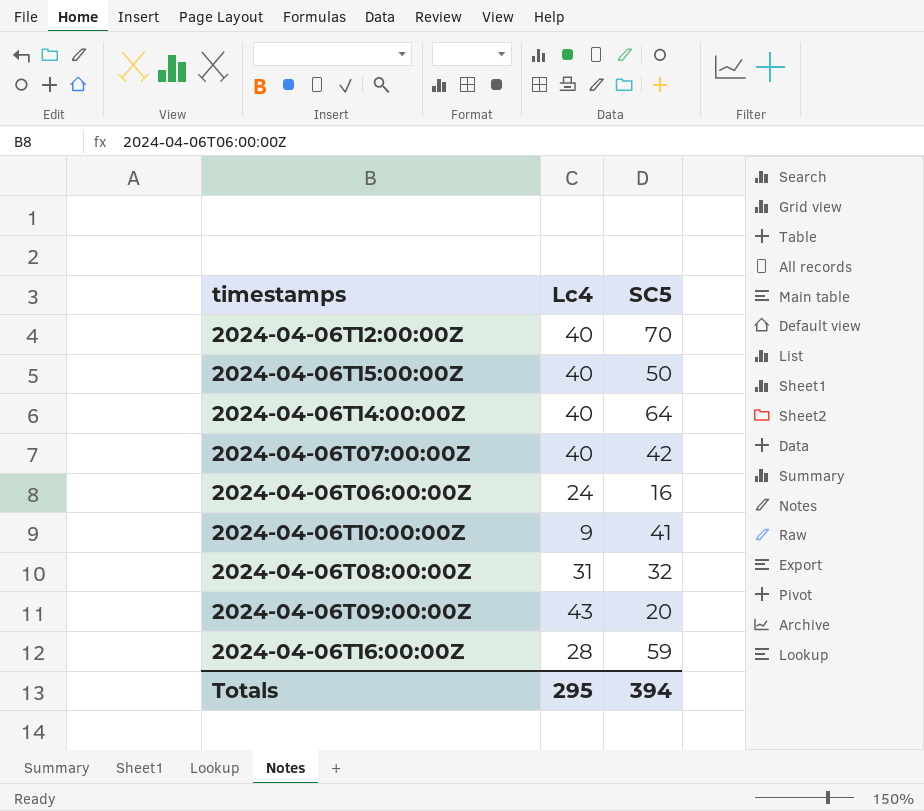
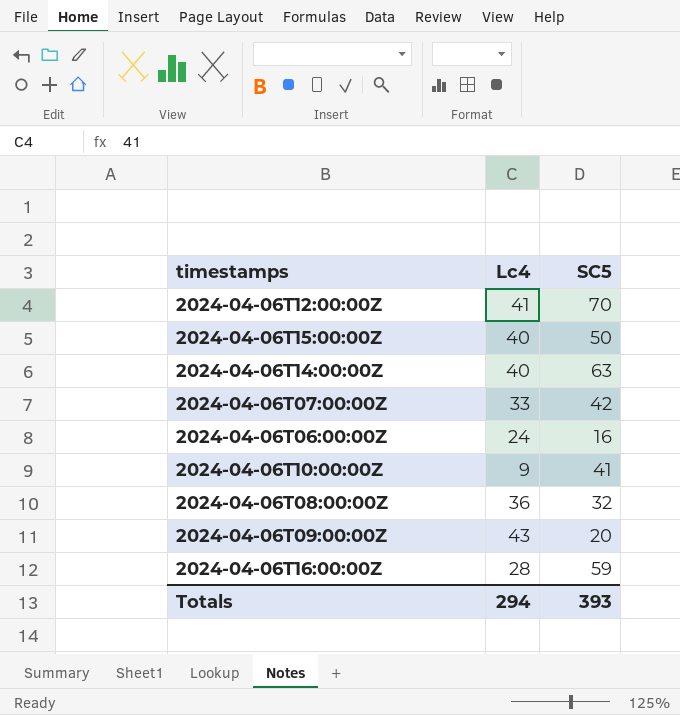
2024-04-06T12:00:00Z | Lc4: 40 -> 41
2024-04-06T14:00:00Z | SC5: 64 -> 63
2024-04-06T07:00:00Z | Lc4: 40 -> 33
2024-04-06T08:00:00Z | Lc4: 31 -> 36
Totals | Lc4: 295 -> 294
Totals | SC5: 394 -> 393

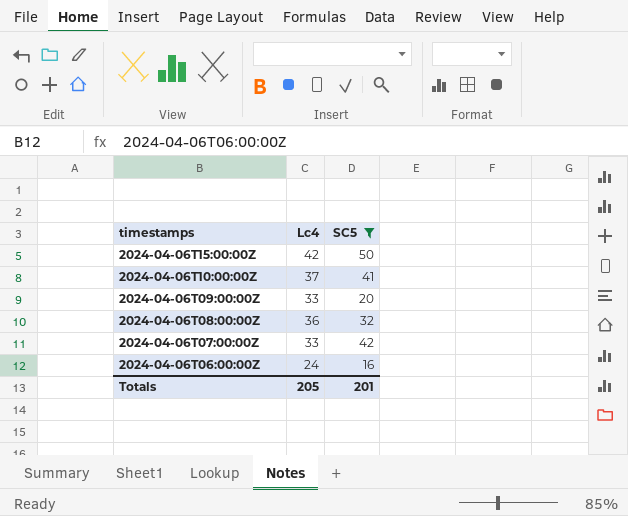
filter: none -> SC5 <= 50
row order: none -> timestamps descending
2024-04-06T15:00:00Z | Lc4: 40 -> 42
2024-04-06T10:00:00Z | Lc4: 9 -> 37
2024-04-06T09:00:00Z | Lc4: 43 -> 33
Totals | Lc4: 294 -> 205
Totals | SC5: 393 -> 201

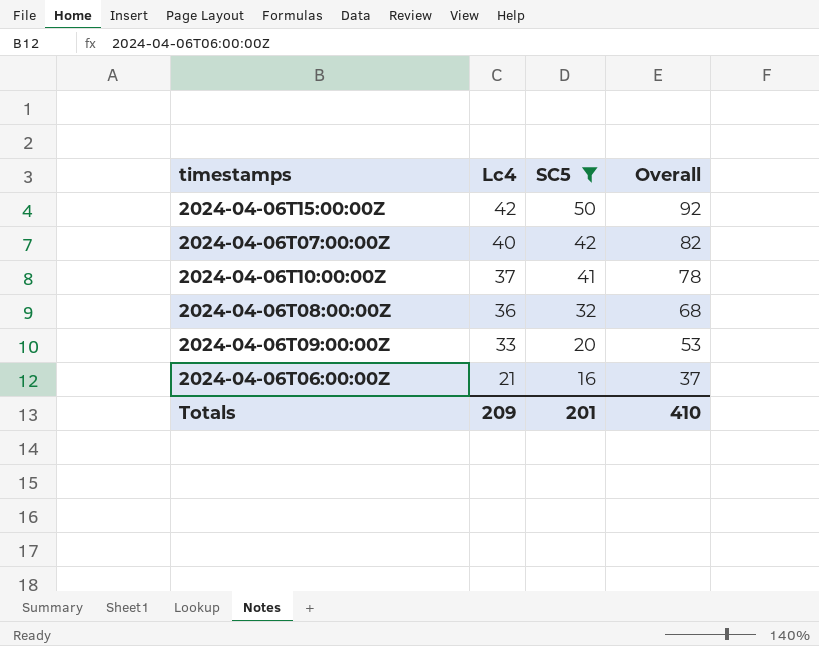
row order: timestamps descending -> Lc4 descending
column Overall | formula: none -> [Lc4] + [SC5]
2024-04-06T07:00:00Z | Lc4: 33 -> 40
2024-04-06T06:00:00Z | Lc4: 24 -> 21
Totals | Lc4: 205 -> 209

